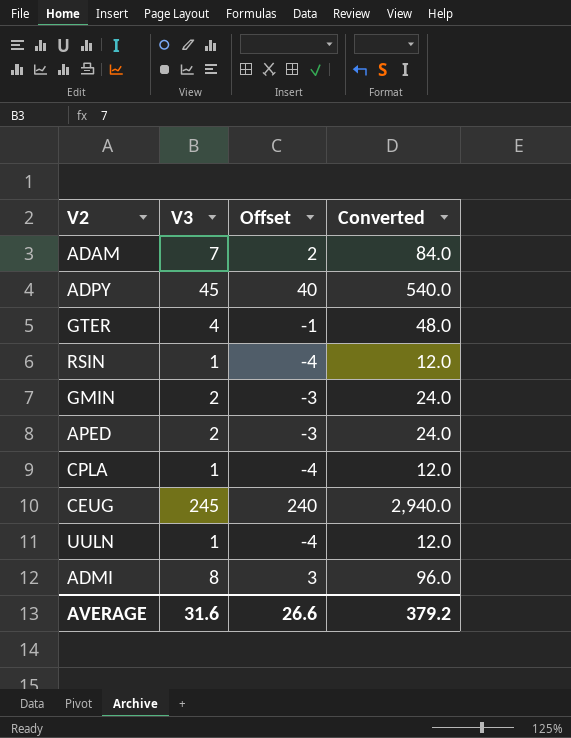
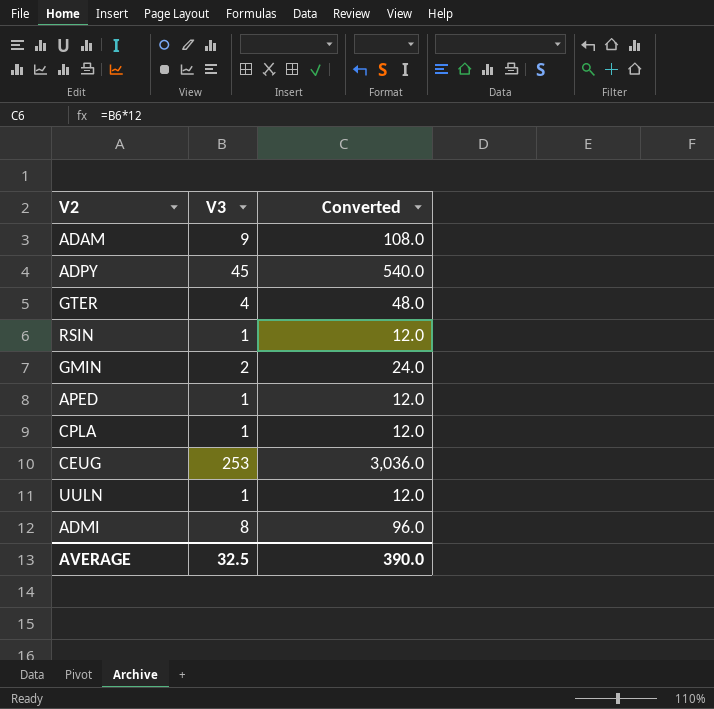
column Offset | formula: [V3] - 5 -> none
ADAM | V3: 7 -> 9
ADAM | Converted: 84.0 -> 108.0
APED | V3: 2 -> 1
APED | Converted: 24.0 -> 12.0
CEUG | V3: 245 -> 253
CEUG | Converted: 2,940.0 -> 3,036.0
AVERAGE | V3: 31.6 -> 32.5
AVERAGE | Converted: 379.2 -> 390.0

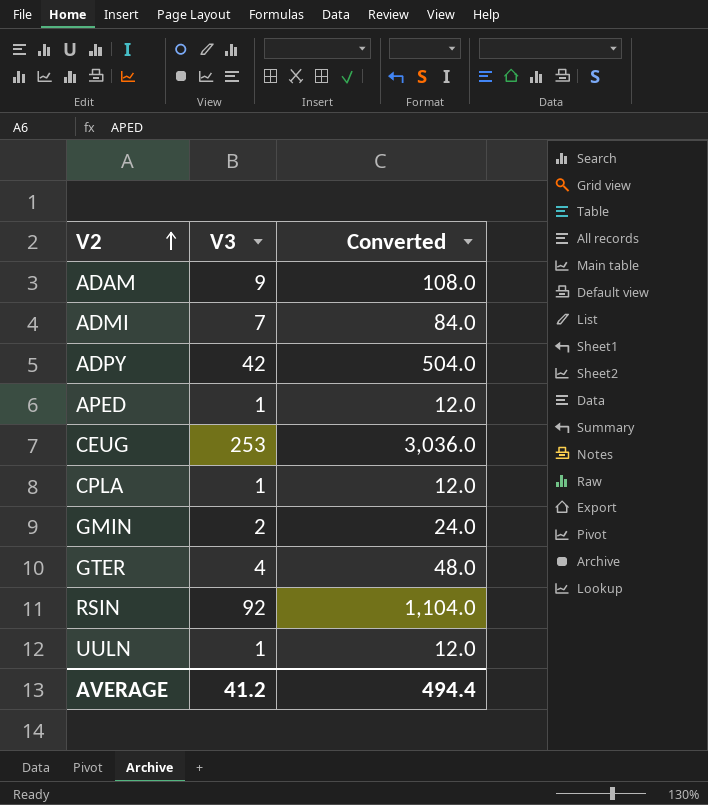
row order: none -> V2 ascending
ADMI | V3: 8 -> 7
ADMI | Converted: 96.0 -> 84.0
ADPY | V3: 45 -> 42
ADPY | Converted: 540.0 -> 504.0
RSIN | V3: 1 -> 92
RSIN | Converted: 12.0 -> 1,104.0
AVERAGE | V3: 32.5 -> 41.2
AVERAGE | Converted: 390.0 -> 494.4

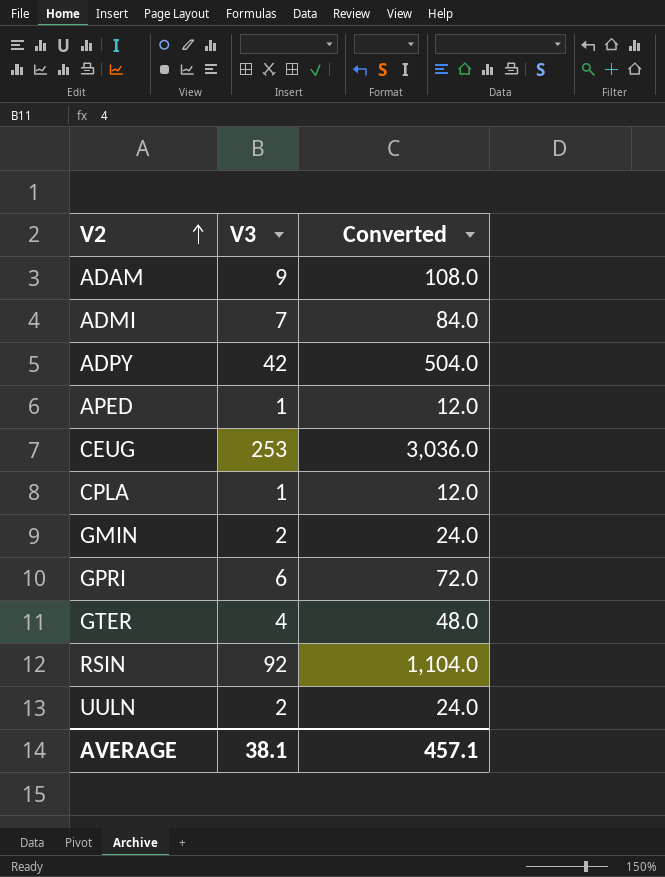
row GPRI: none -> 6 | 72.0
UULN | V3: 1 -> 2
UULN | Converted: 12.0 -> 24.0
AVERAGE | V3: 41.2 -> 38.1
AVERAGE | Converted: 494.4 -> 457.1

